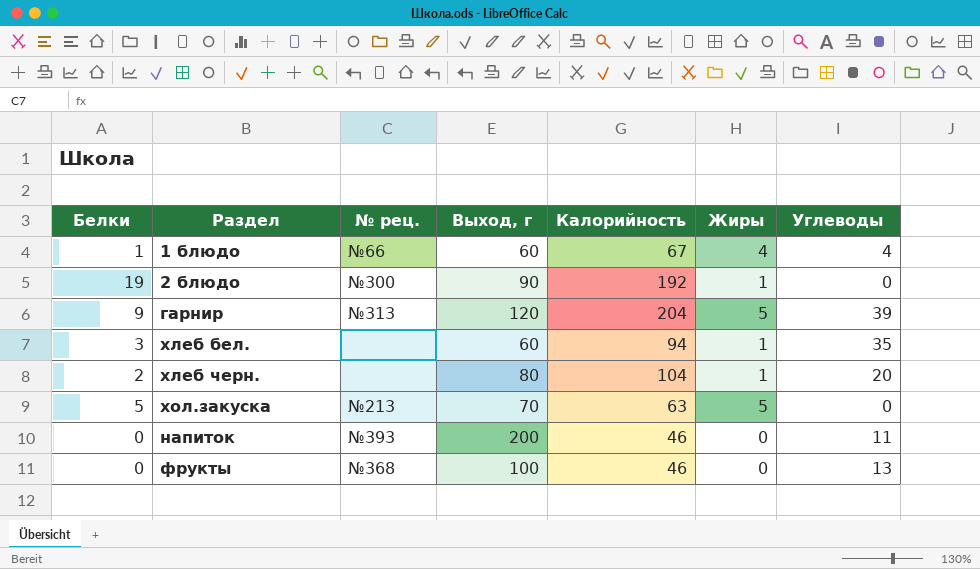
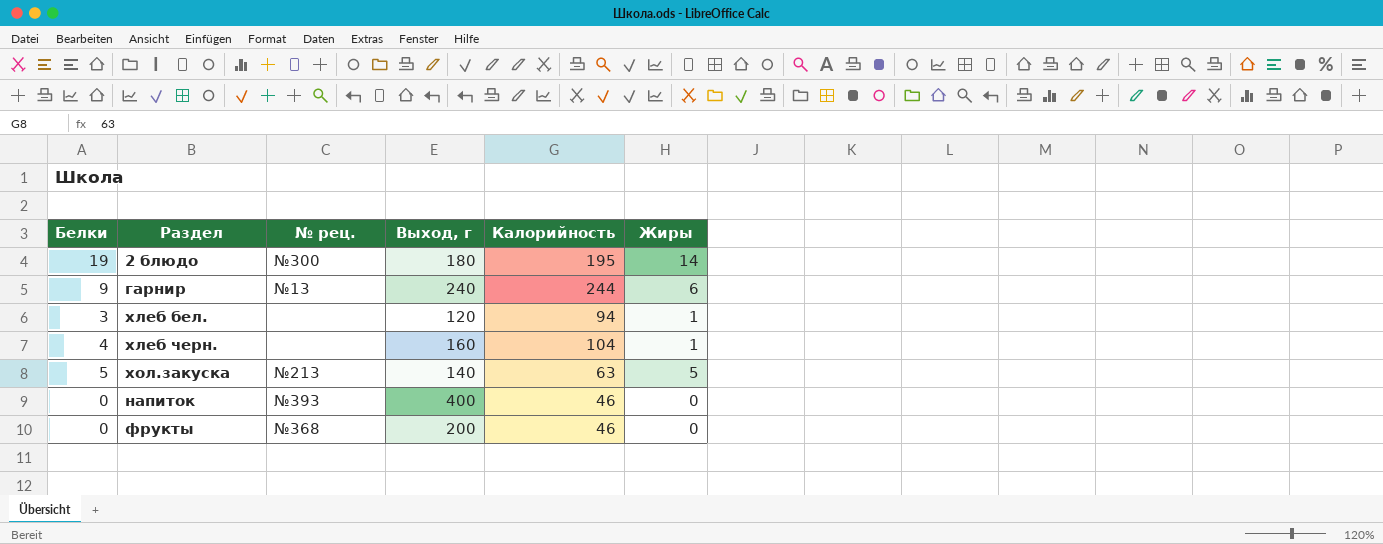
column Углеводы | position: 7 -> none
row 1 блюдо: 1 | №66 | 60 | 67 | 4 | 4 -> none
2 блюдо | Выход, г: 90 -> 180
2 блюдо | Калорийность: 192 -> 195
2 блюдо | Жиры: 1 -> 14
гарнир | № рец.: №313 -> №13
гарнир | Выход, г: 120 -> 240
гарнир | Калорийность: 204 -> 244
гарнир | Жиры: 5 -> 6
хлеб бел. | Выход, г: 60 -> 120
хлеб черн. | Белки: 2 -> 4
хлеб черн. | Выход, г: 80 -> 160
хол.закуска | Выход, г: 70 -> 140
напиток | Выход, г: 200 -> 400
фрукты | Выход, г: 100 -> 200

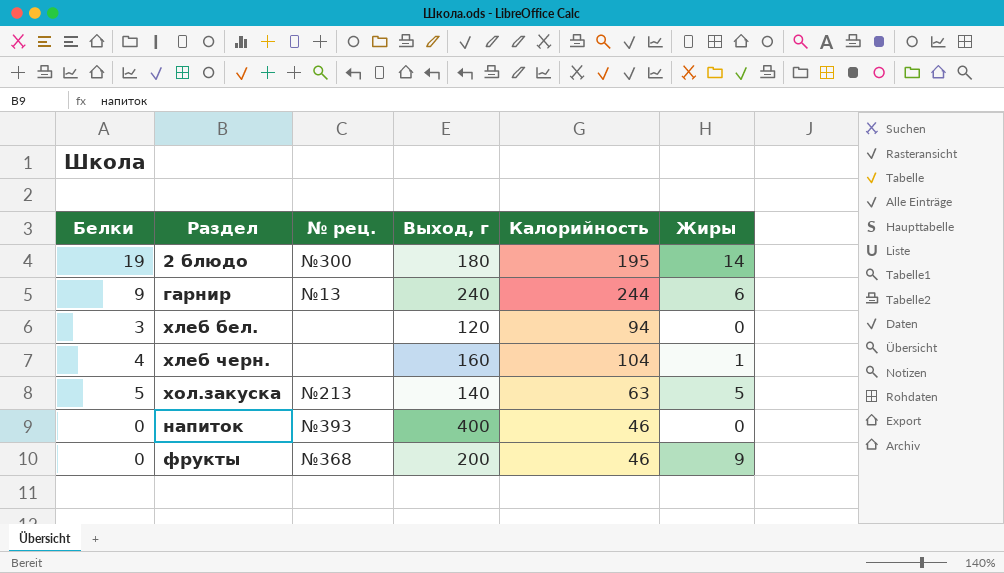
хлеб бел. | Жиры: 1 -> 0
фрукты | Жиры: 0 -> 9

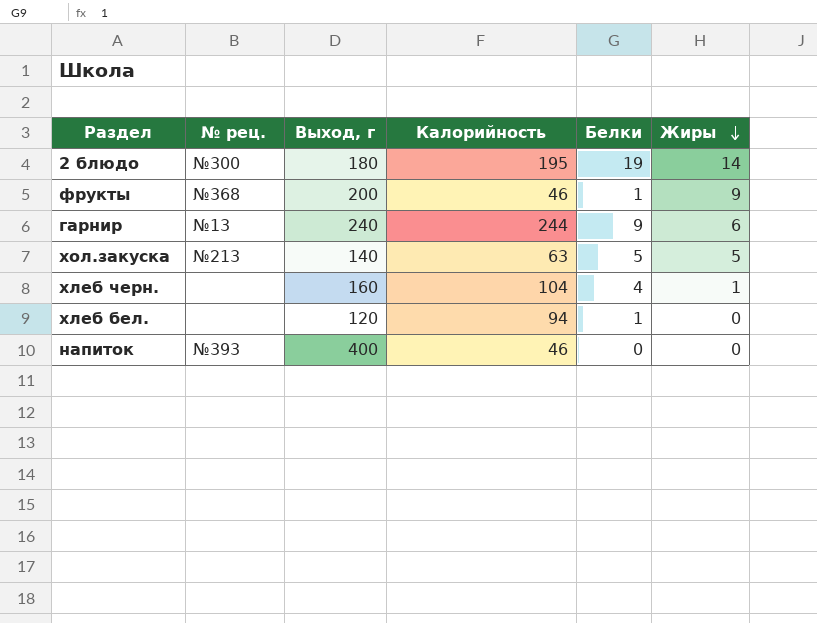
row order: none -> Жиры descending
column Белки | position: 1 -> 5
фрукты | Белки: 0 -> 1
хлеб бел. | Белки: 3 -> 1

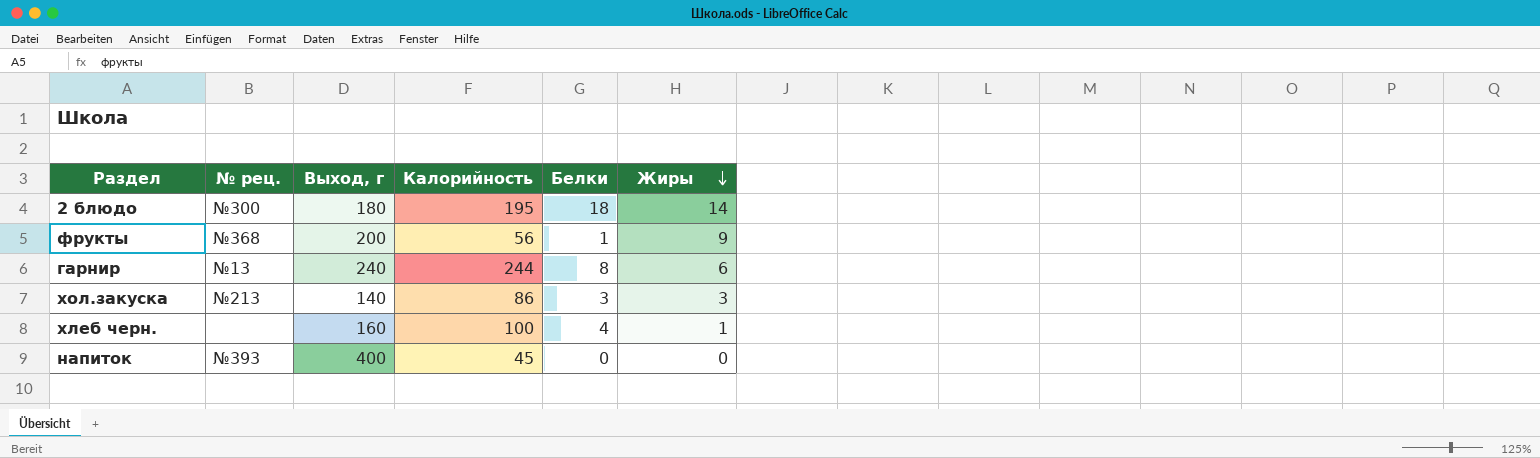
row хлеб бел.: none | 120 | 94 | 1 | 0 -> none
2 блюдо | Белки: 19 -> 18
фрукты | Калорийность: 46 -> 56
гарнир | Белки: 9 -> 8
хол.закуска | Калорийность: 63 -> 86
хол.закуска | Белки: 5 -> 3
хол.закуска | Жиры: 5 -> 3
хлеб черн. | Калорийность: 104 -> 100
напиток | Калорийность: 46 -> 45

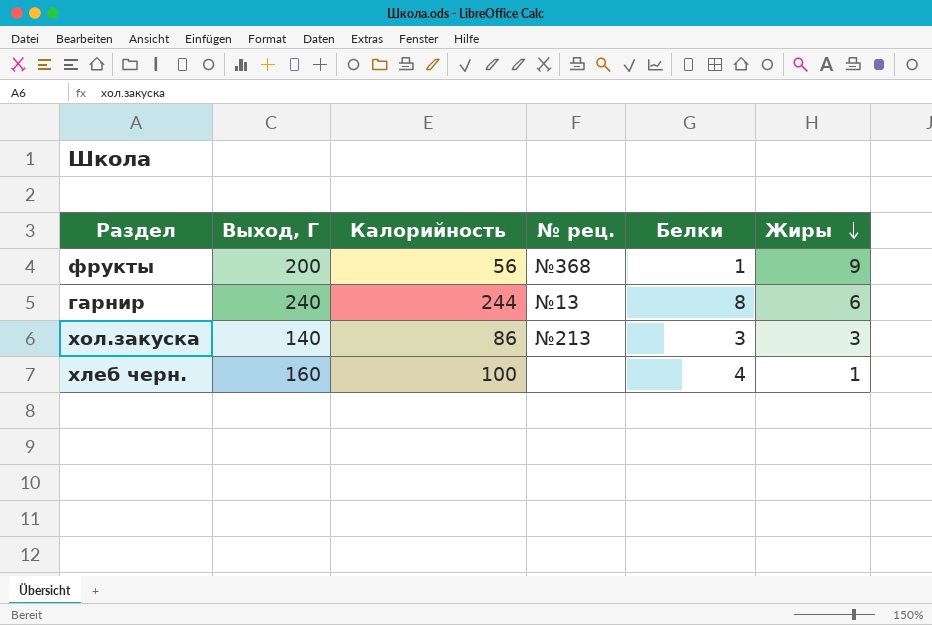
column name: Выход, г -> Выход, Г
column № рец. | position: 2 -> 4
row 2 блюдо: №300 | 180 | 195 | 18 | 14 -> none
row напиток: №393 | 400 | 45 | 0 | 0 -> none

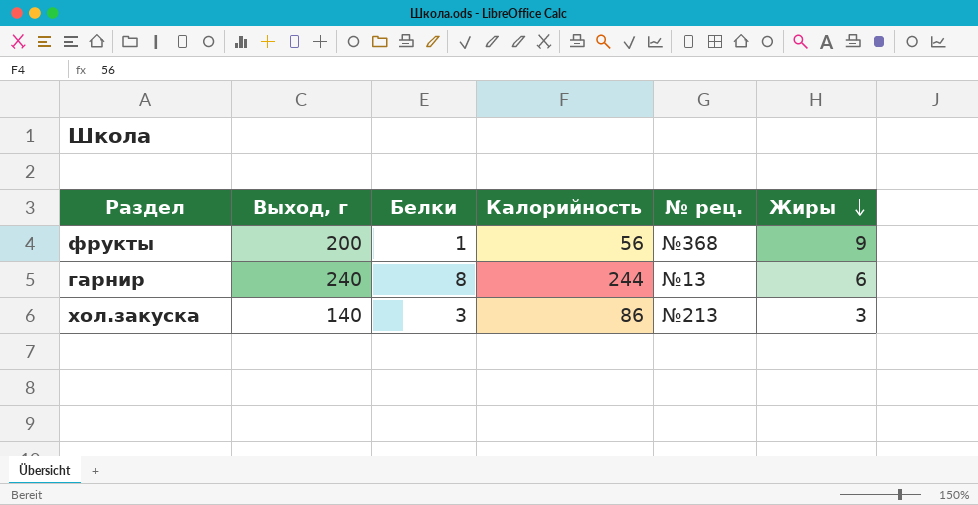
column name: Выход, Г -> Выход, г
column Белки | position: 5 -> 3
row хлеб черн.: 160 | 100 | none | 4 | 1 -> none

